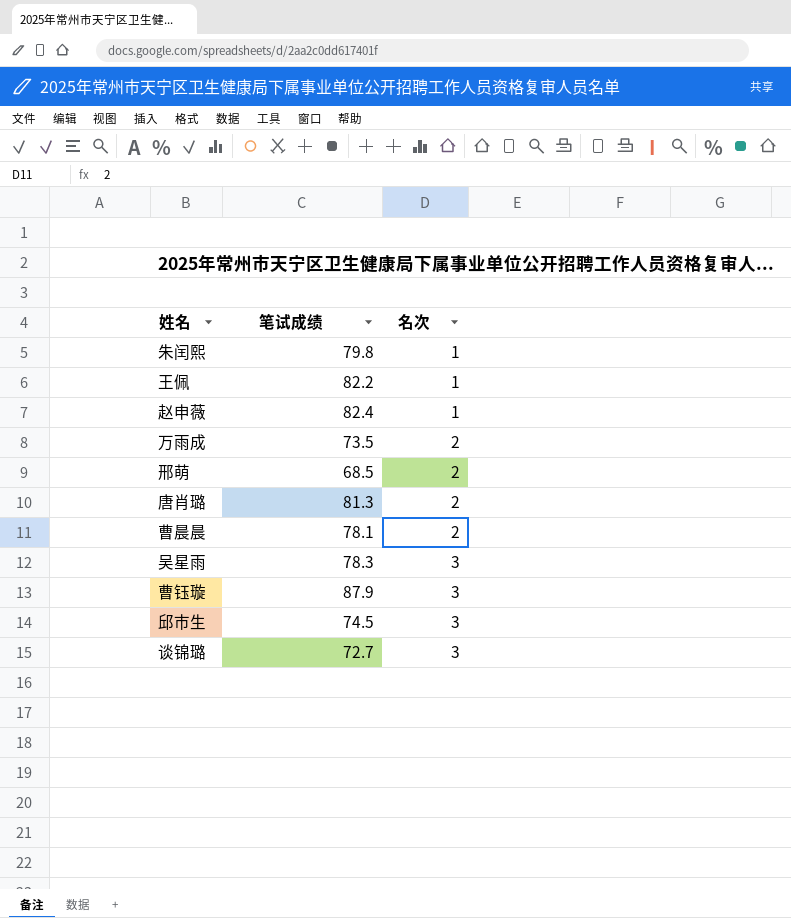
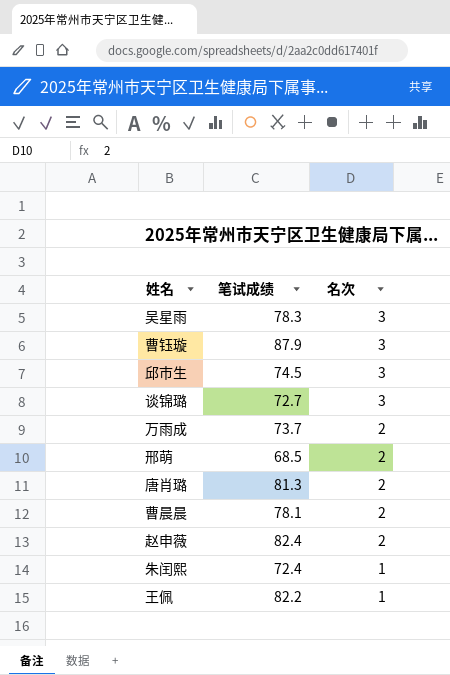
row order: 名次 ascending -> 名次 descending
万雨成 | 笔试成绩: 73.5 -> 73.7
赵申薇 | 名次: 1 -> 2
朱闰熙 | 笔试成绩: 79.8 -> 72.4

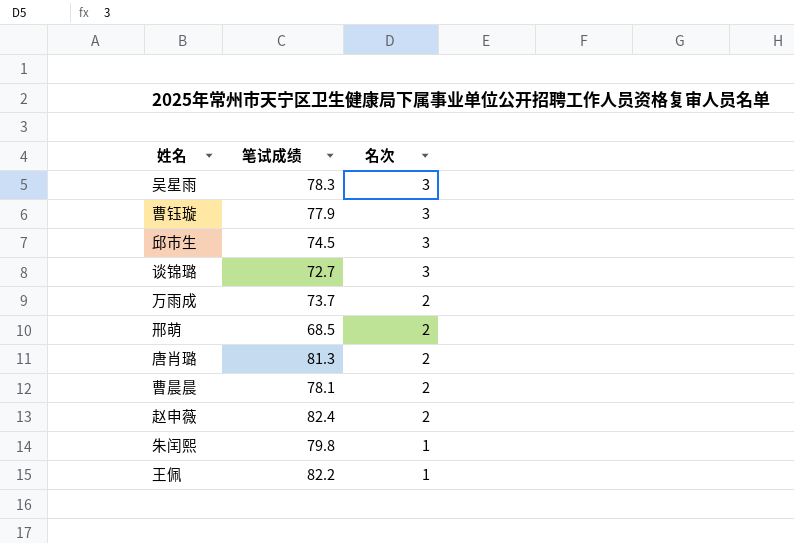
曹钰璇 | 笔试成绩: 87.9 -> 77.9
朱闰熙 | 笔试成绩: 72.4 -> 79.8

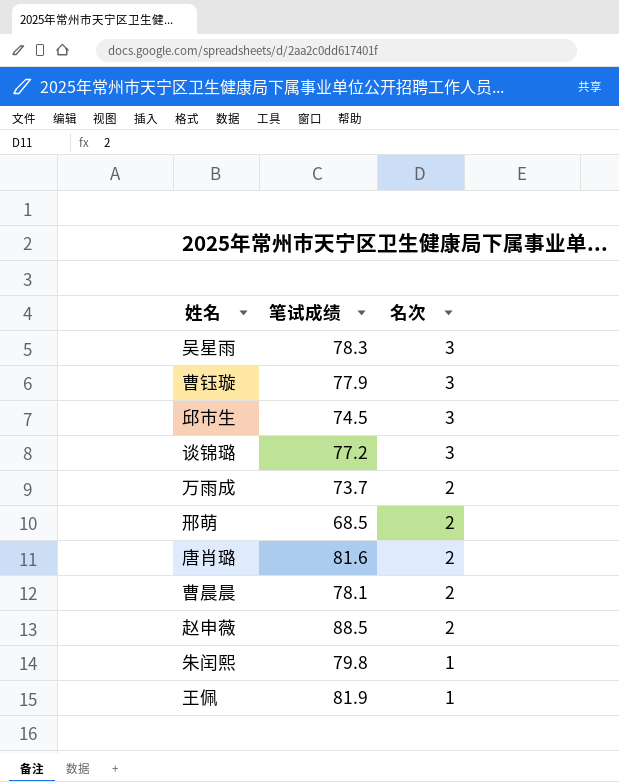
谈锦璐 | 笔试成绩: 72.7 -> 77.2
唐肖璐 | 笔试成绩: 81.3 -> 81.6
赵申薇 | 笔试成绩: 82.4 -> 88.5
王佩 | 笔试成绩: 82.2 -> 81.9

